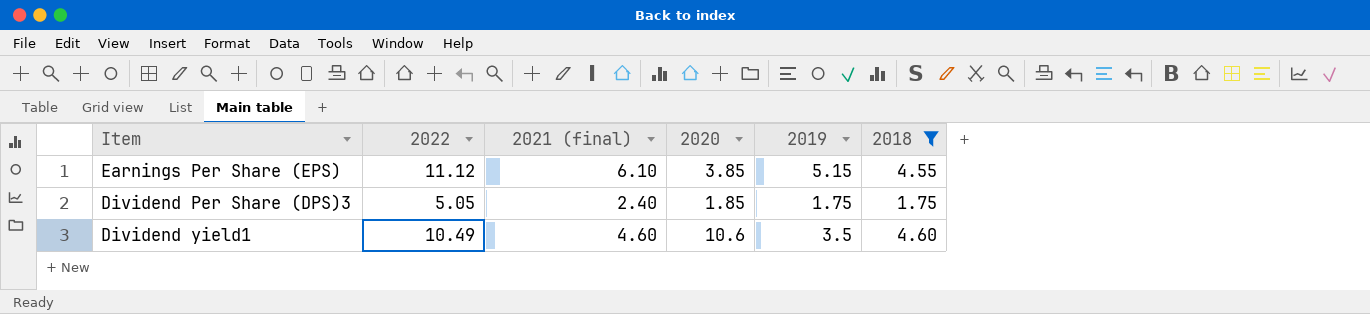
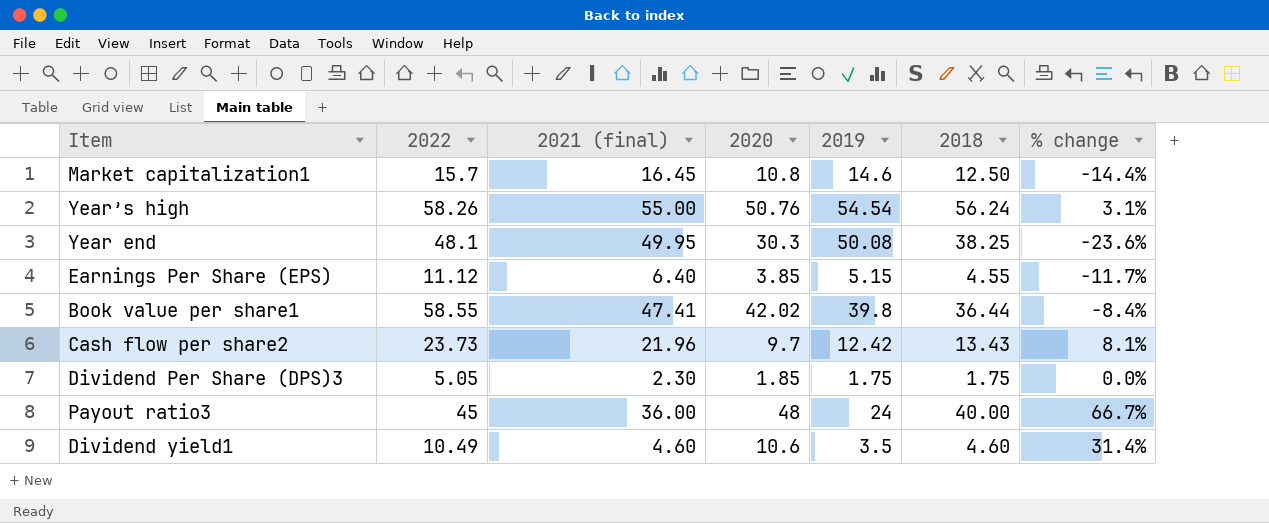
filter: 2018 <= 4.60 -> none
column % change | formula: none -> ([2018] - [2019]) / [2019]
Earnings Per Share (EPS) | 2021 (final): 6.10 -> 6.40
Dividend Per Share (DPS)3 | 2021 (final): 2.40 -> 2.30

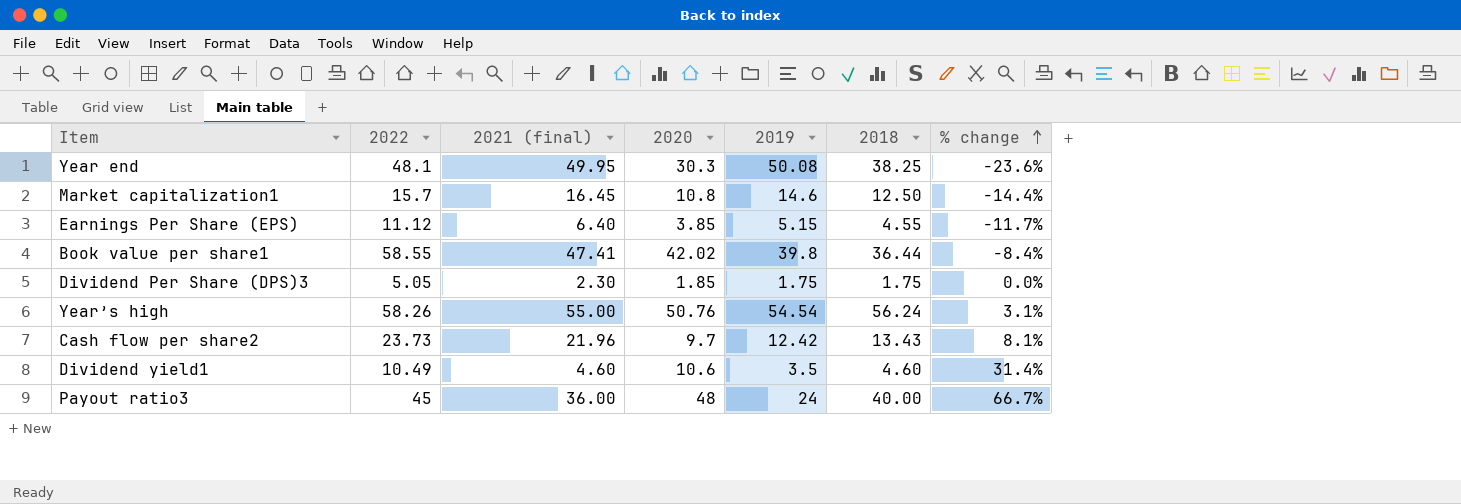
row order: none -> % change ascending

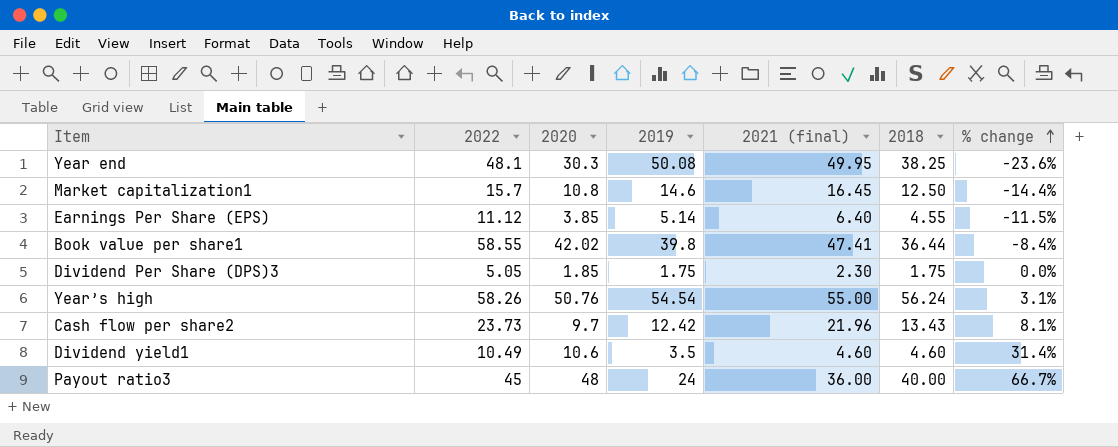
column 2021 (final) | position: 3 -> 5
Earnings Per Share (EPS) | 2019: 5.15 -> 5.14
Earnings Per Share (EPS) | % change: -11.7% -> -11.5%

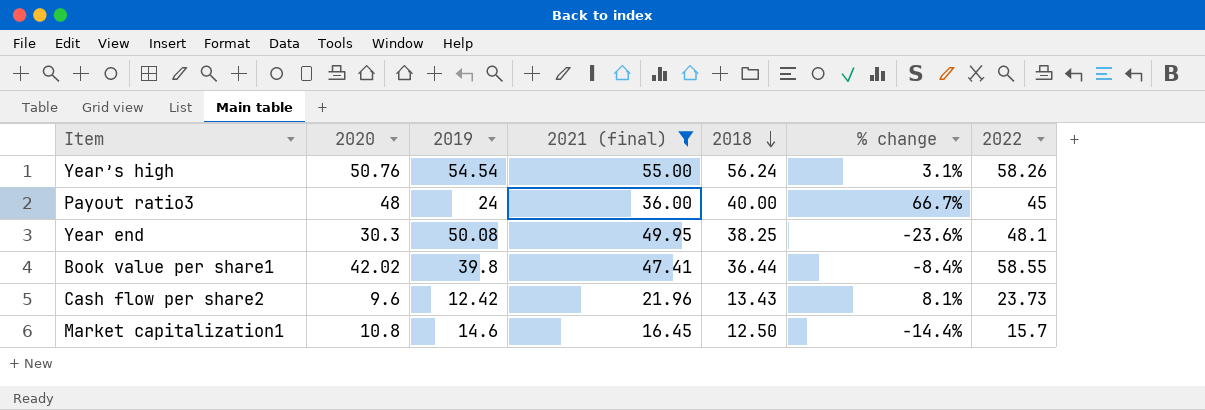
filter: none -> 2021 (final) >= 16.45
row order: % change ascending -> 2018 descending
column 2022 | position: 2 -> 7
Cash flow per share2 | 2020: 9.7 -> 9.6

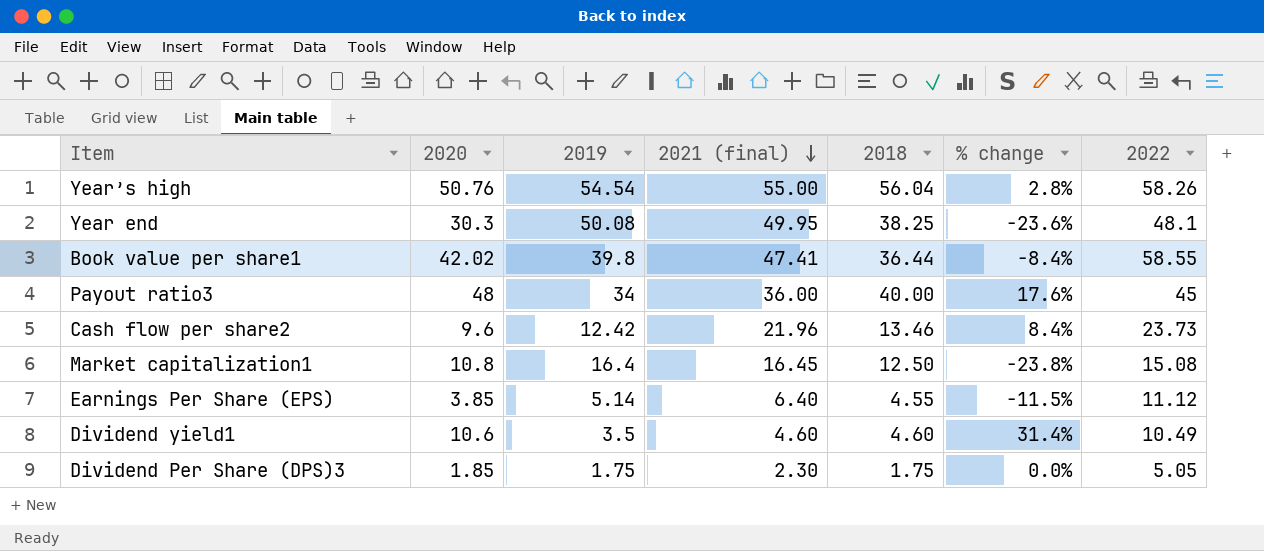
filter: 2021 (final) >= 16.45 -> none
row order: 2018 descending -> 2021 (final) descending
Year’s high | 2018: 56.24 -> 56.04
Year’s high | % change: 3.1% -> 2.8%
Payout ratio3 | 2019: 24 -> 34
Payout ratio3 | % change: 66.7% -> 17.6%
Cash flow per share2 | 2018: 13.43 -> 13.46
Cash flow per share2 | % change: 8.1% -> 8.4%
Market capitalization1 | 2019: 14.6 -> 16.4
Market capitalization1 | % change: -14.4% -> -23.8%
Market capitalization1 | 2022: 15.7 -> 15.08

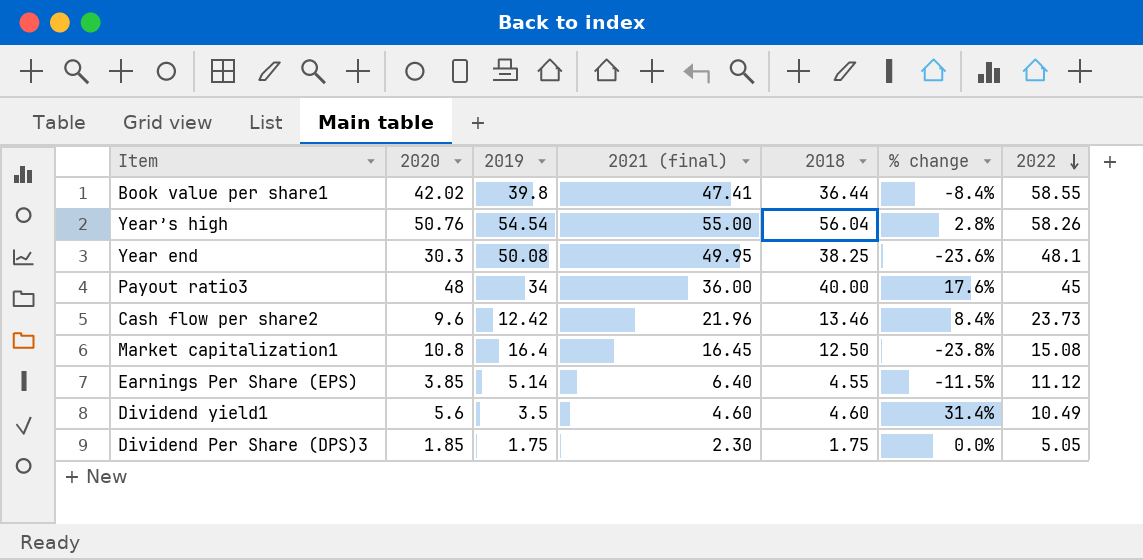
row order: 2021 (final) descending -> 2022 descending
Dividend yield1 | 2020: 10.6 -> 5.6

